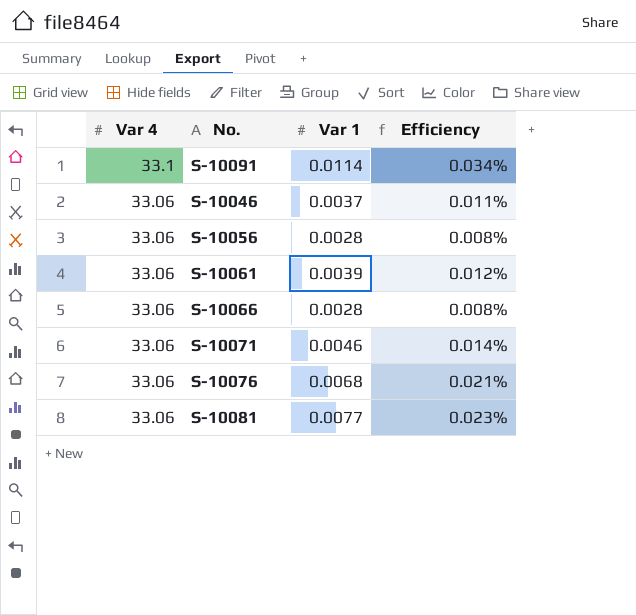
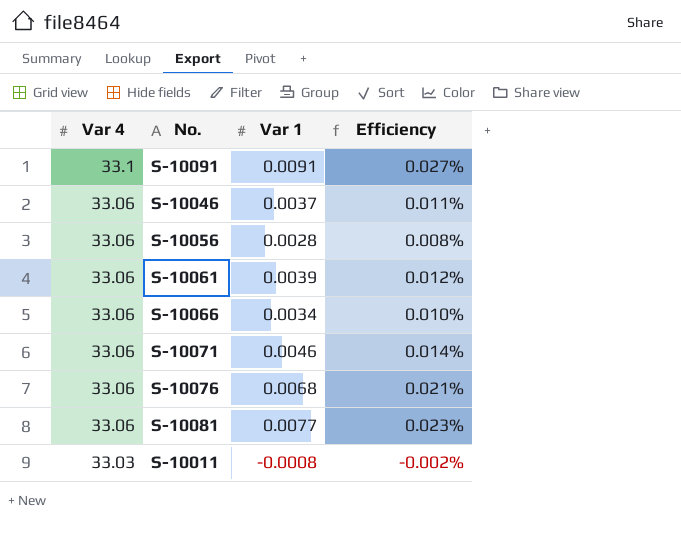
S-10091 | Var 1: 0.0114 -> 0.0091
S-10091 | Efficiency: 0.034% -> 0.027%
S-10066 | Var 1: 0.0028 -> 0.0034
S-10066 | Efficiency: 0.008% -> 0.010%
row S-10011: none -> 33.03 | -0.0008 | -0.002%

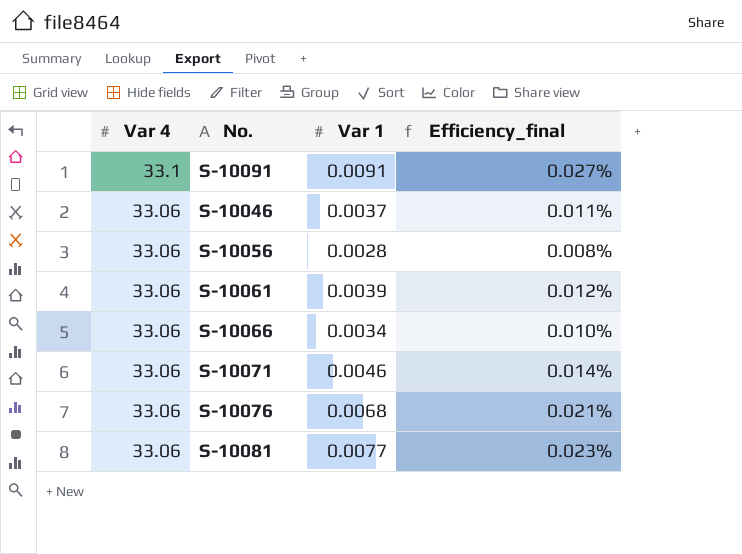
column name: Efficiency -> Efficiency_final
row S-10011: 33.03 | -0.0008 | -0.002% -> none

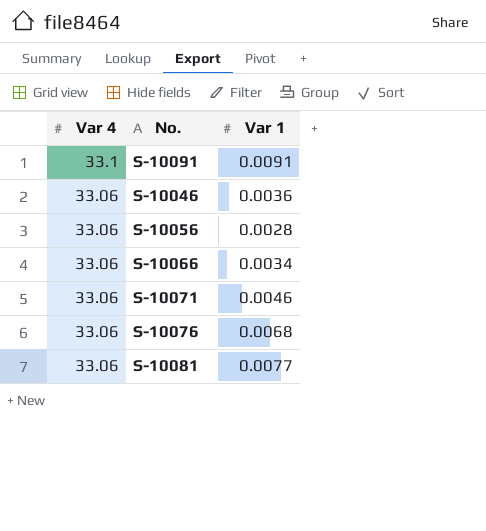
column Efficiency_final | formula: [Var 1] / [Var 4] -> none
row S-10061: 33.06 | 0.0039 | 0.012% -> none
S-10046 | Var 1: 0.0037 -> 0.0036

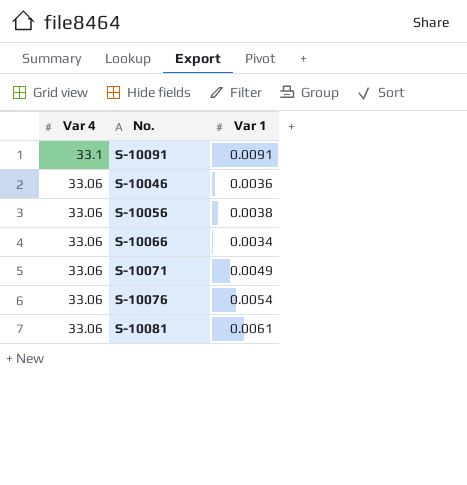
S-10056 | Var 1: 0.0028 -> 0.0038
S-10071 | Var 1: 0.0046 -> 0.0049
S-10076 | Var 1: 0.0068 -> 0.0054
S-10081 | Var 1: 0.0077 -> 0.0061

